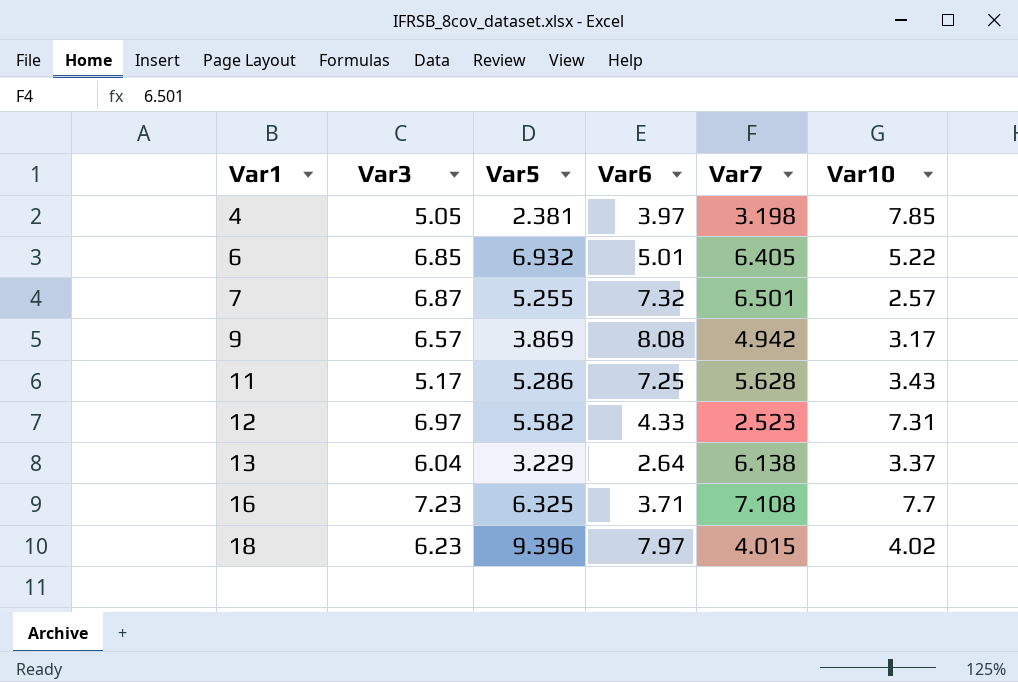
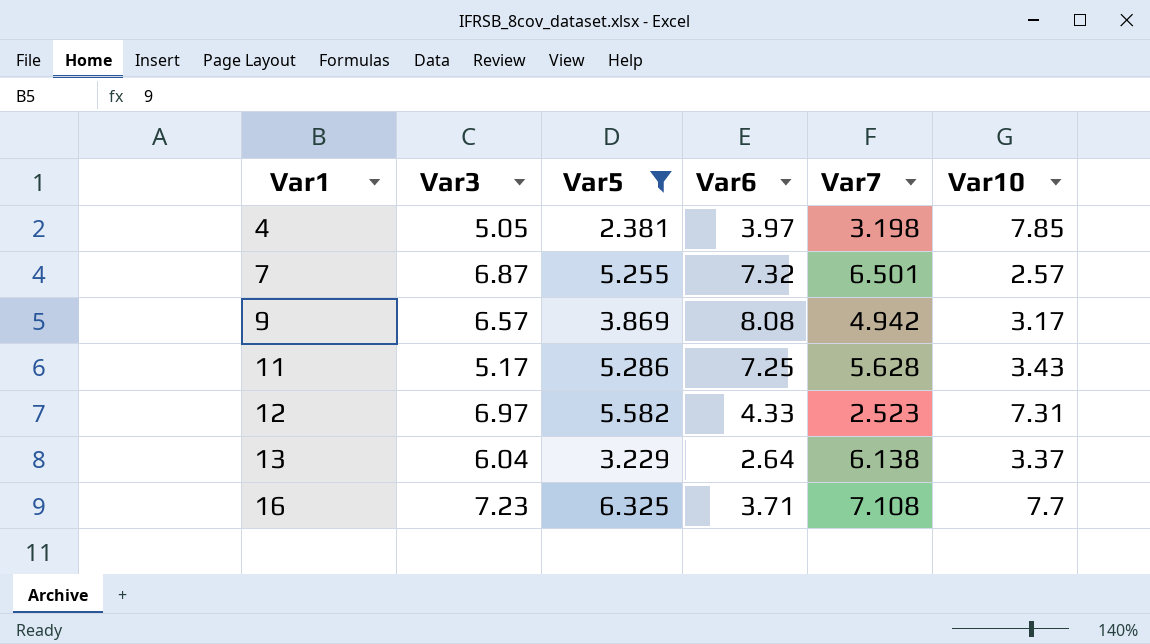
filter: none -> Var5 <= 6.325

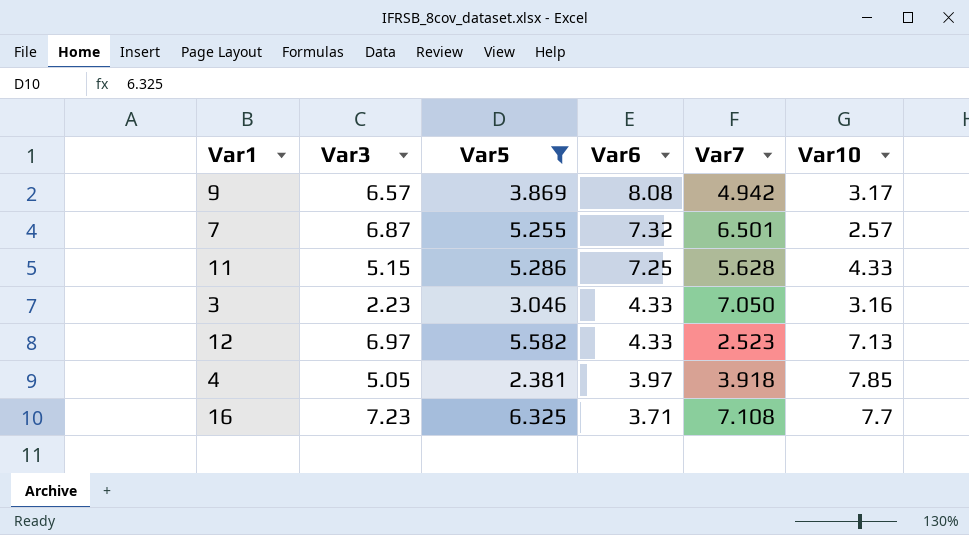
row order: Var1 ascending -> Var6 descending
row 13: 6.04 | 3.229 | 2.64 | 6.138 | 3.37 -> none
11 | Var3: 5.17 -> 5.15
11 | Var10: 3.43 -> 4.33
row 3: none -> 2.23 | 3.046 | 4.33 | 7.050 | 3.16
12 | Var10: 7.31 -> 7.13
4 | Var7: 3.198 -> 3.918

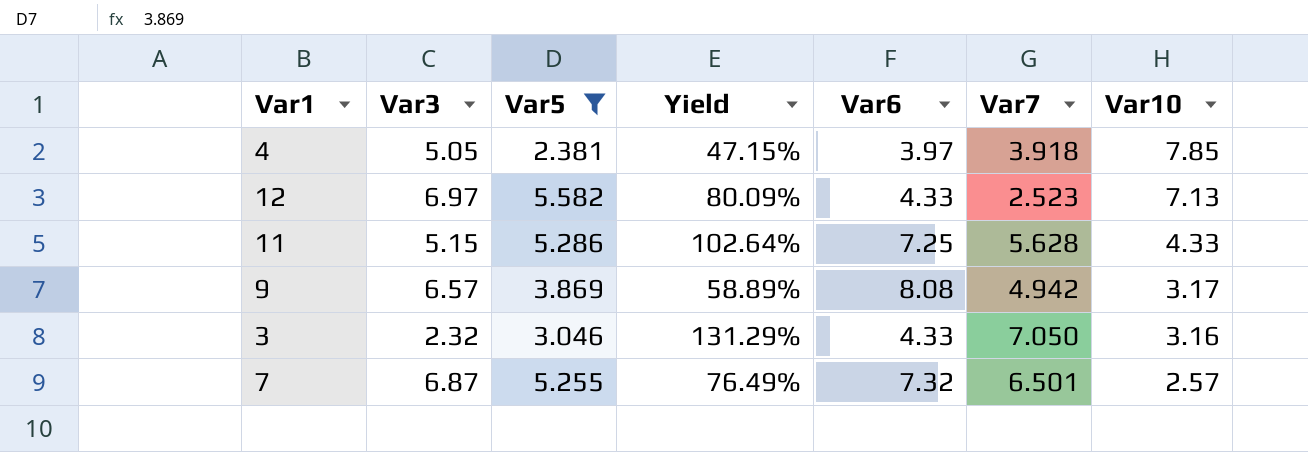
row order: Var6 descending -> Var10 descending
column Yield | formula: none -> [Var5] / [Var3]
row 16: 7.23 | 6.325 | 3.71 | 7.108 | 7.7 -> none
3 | Var3: 2.23 -> 2.32

